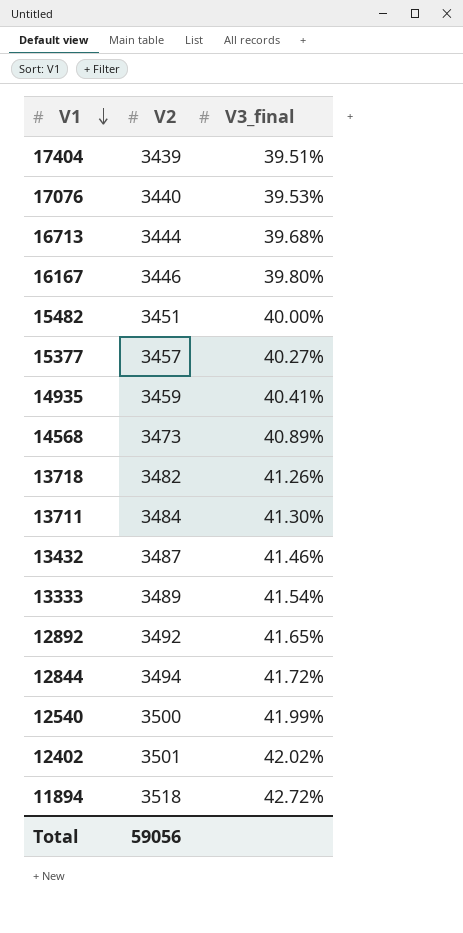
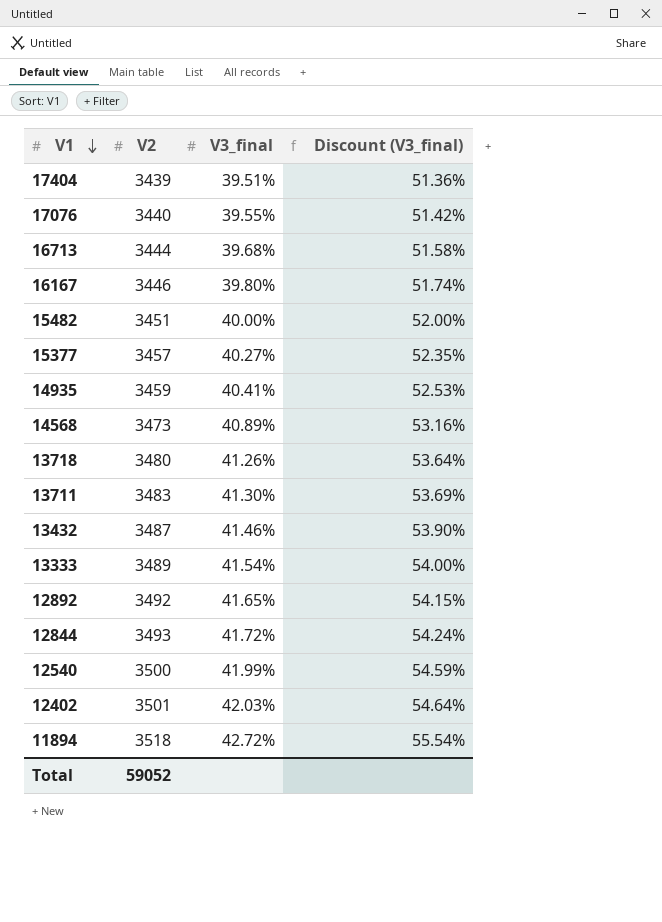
column Discount (V3_final) | formula: none -> [V3_final] * 1.3
17076 | V3_final: 39.53% -> 39.55%
13718 | V2: 3482 -> 3480
13711 | V2: 3484 -> 3483
12844 | V2: 3494 -> 3493
12402 | V3_final: 42.02% -> 42.03%
Total | V2: 59056 -> 59052

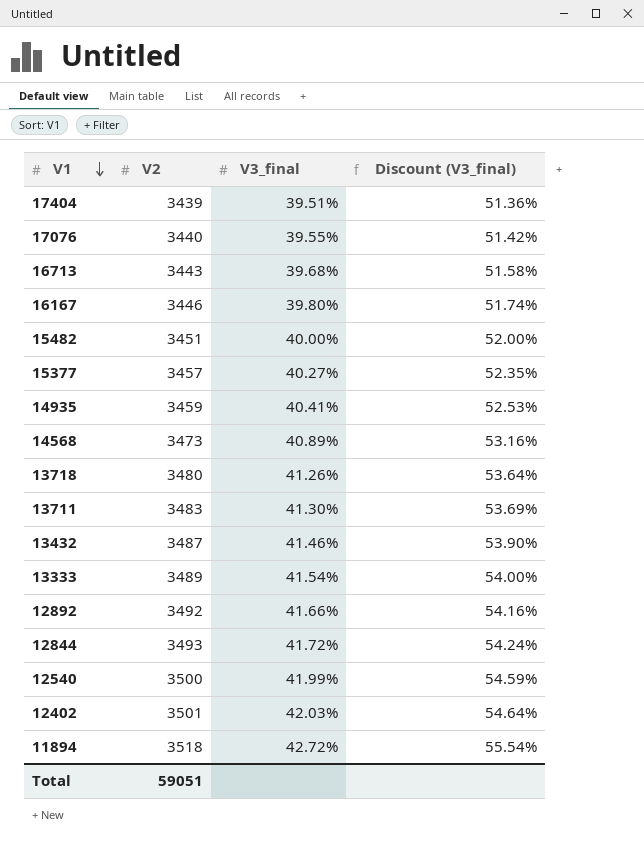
16713 | V2: 3444 -> 3443
12892 | V3_final: 41.65% -> 41.66%
12892 | Discount (V3_final): 54.15% -> 54.16%
Total | V2: 59052 -> 59051

